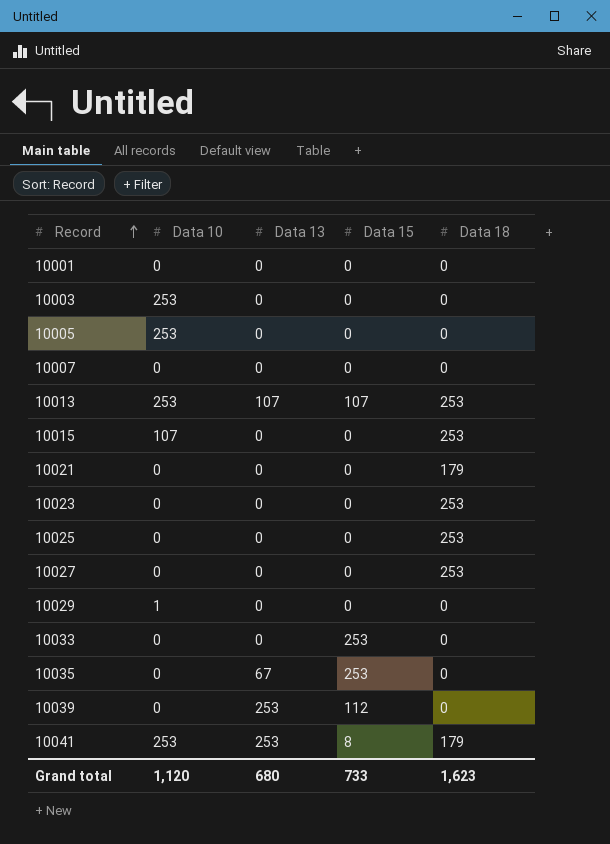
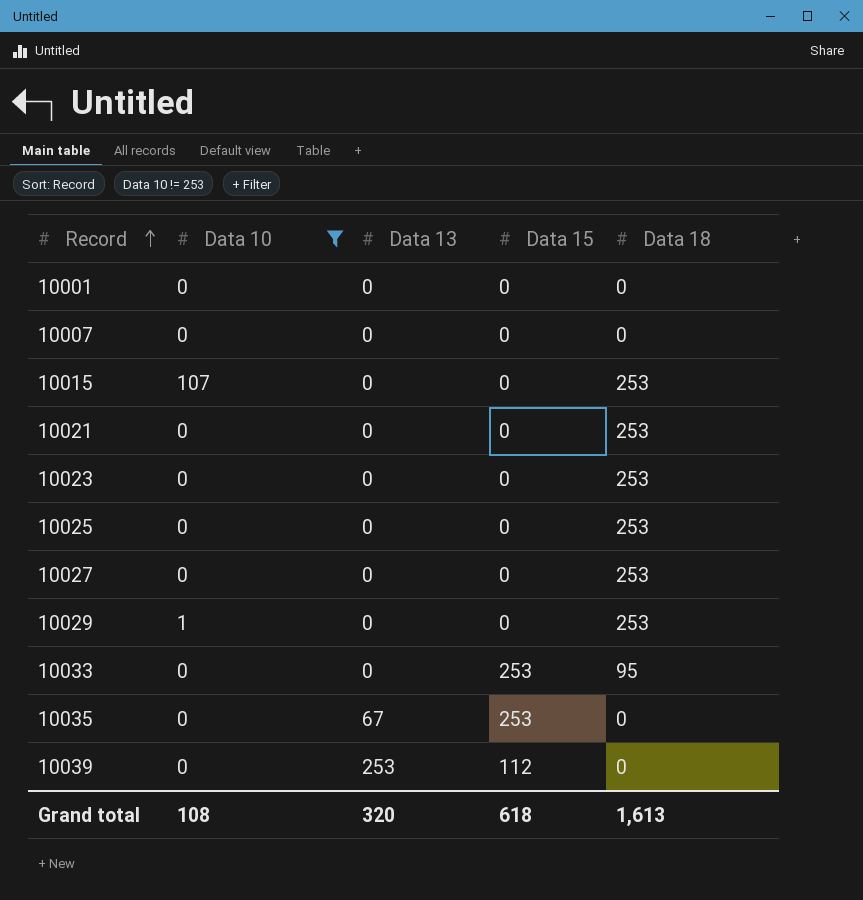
filter: none -> Data 10 != 253
10021 | Data 18: 179 -> 253
10029 | Data 18: 0 -> 253
10033 | Data 18: 0 -> 95
Grand total | Data 10: 1,120 -> 108
Grand total | Data 13: 680 -> 320
Grand total | Data 15: 733 -> 618
Grand total | Data 18: 1,623 -> 1,613

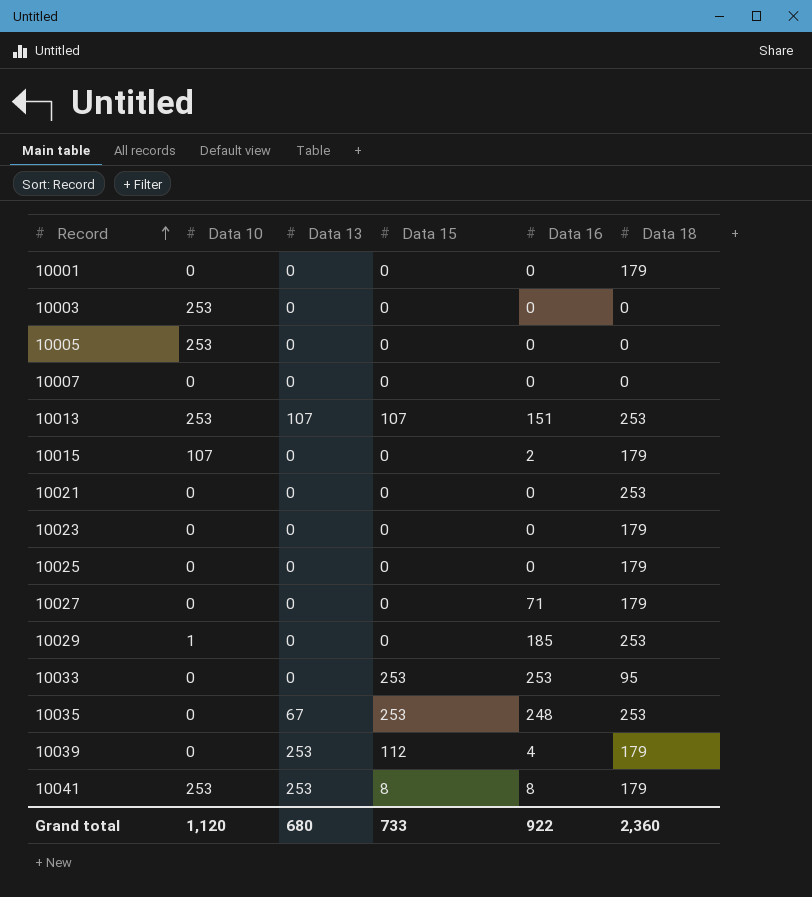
filter: Data 10 != 253 -> none
column Data 16 | position: none -> 5
10001 | Data 18: 0 -> 179
10015 | Data 18: 253 -> 179
10023 | Data 18: 253 -> 179
10025 | Data 18: 253 -> 179
10027 | Data 18: 253 -> 179
10035 | Data 18: 0 -> 253
10039 | Data 18: 0 -> 179
Grand total | Data 10: 108 -> 1,120
Grand total | Data 13: 320 -> 680
Grand total | Data 15: 618 -> 733
Grand total | Data 18: 1,613 -> 2,360

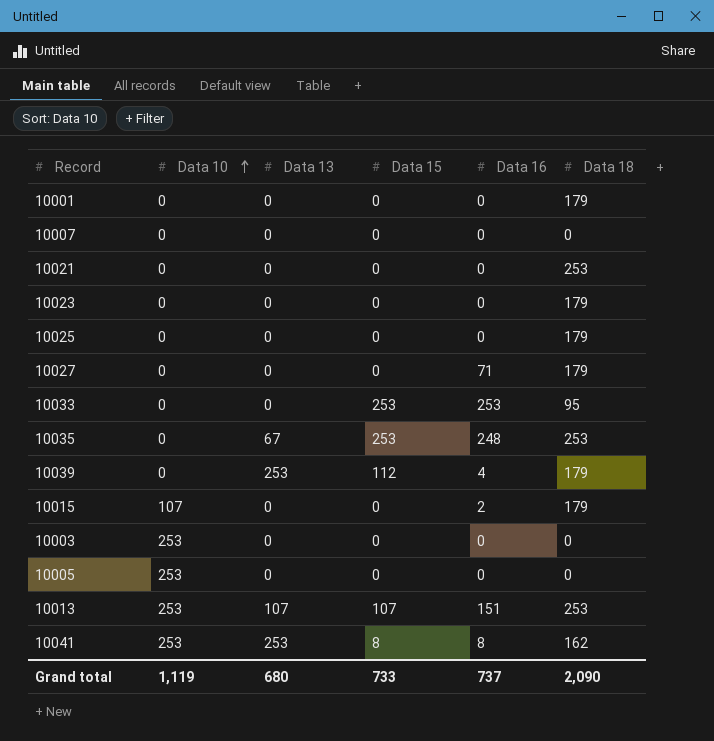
row order: Record ascending -> Data 10 ascending
row 10029: 1 | 0 | 0 | 185 | 253 -> none
10041 | Data 18: 179 -> 162
Grand total | Data 10: 1,120 -> 1,119
Grand total | Data 16: 922 -> 737
Grand total | Data 18: 2,360 -> 2,090

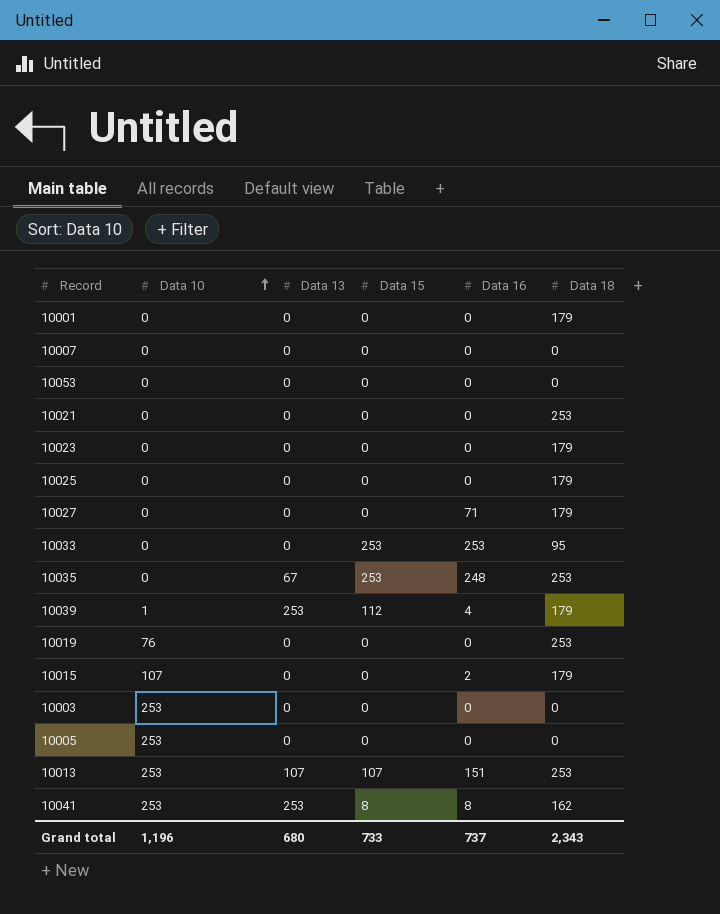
row 10053: none -> 0 | 0 | 0 | 0 | 0
10039 | Data 10: 0 -> 1
row 10019: none -> 76 | 0 | 0 | 0 | 253
Grand total | Data 10: 1,119 -> 1,196
Grand total | Data 18: 2,090 -> 2,343

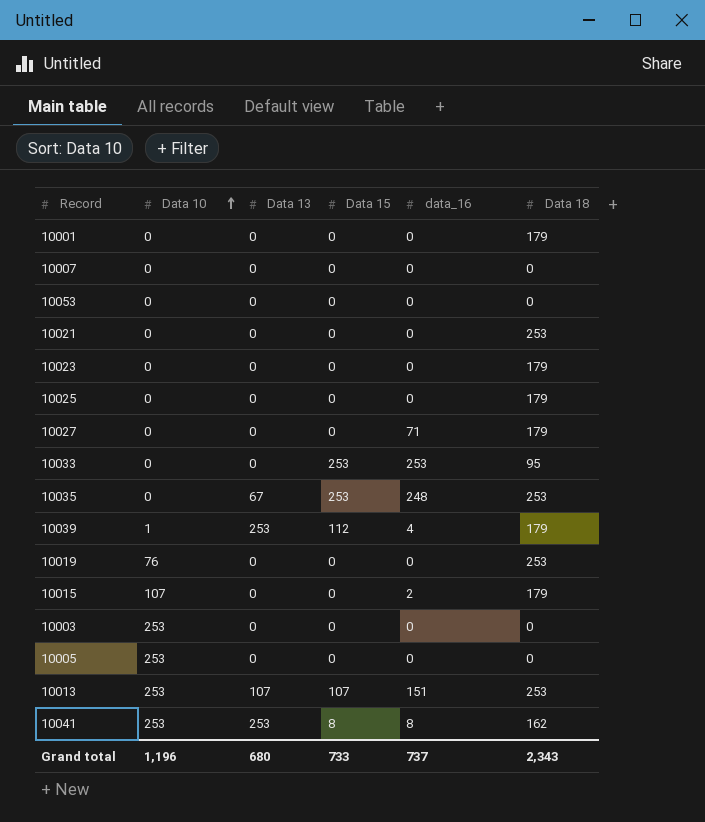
column name: Data 16 -> data_16

